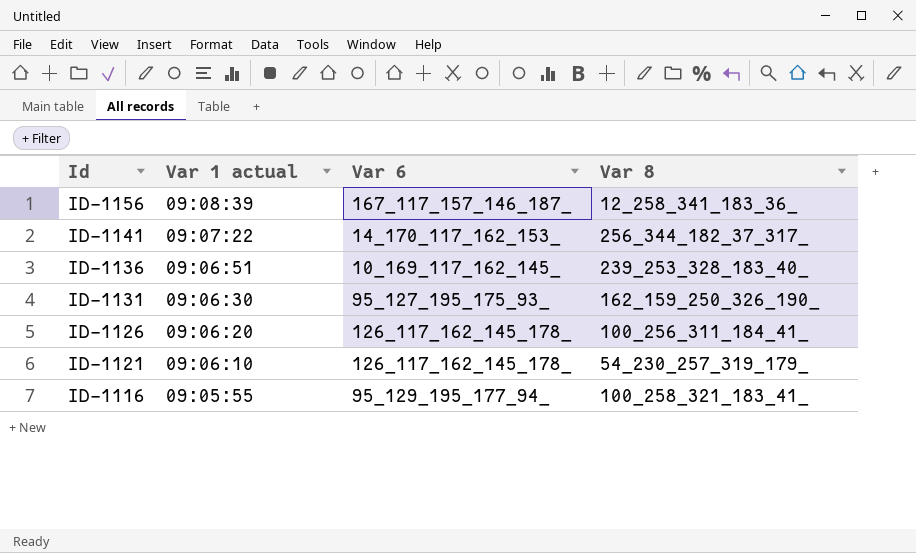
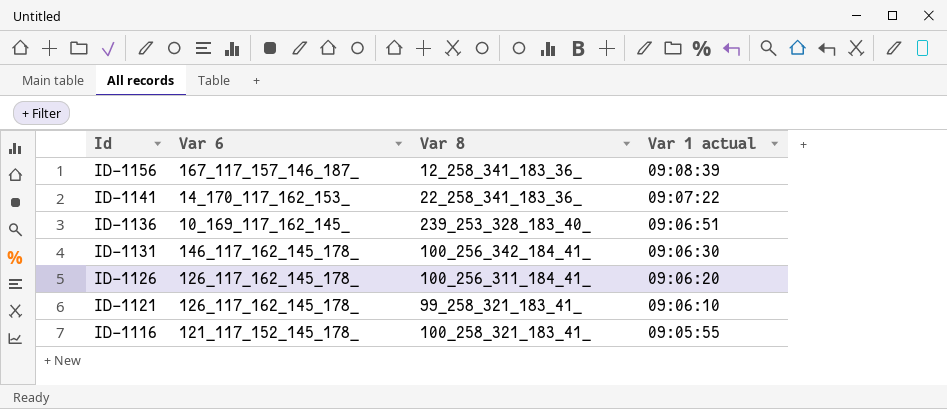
column Var 1 actual | position: 2 -> 4
ID-1141 | Var 8: 256_344_182_37_317_ -> 22_258_341_183_36_
ID-1131 | Var 6: 95_127_195_175_93_ -> 146_117_162_145_178_
ID-1131 | Var 8: 162_159_250_326_190_ -> 100_256_342_184_41_
ID-1121 | Var 8: 54_230_257_319_179_ -> 99_258_321_183_41_
ID-1116 | Var 6: 95_129_195_177_94_ -> 121_117_152_145_178_

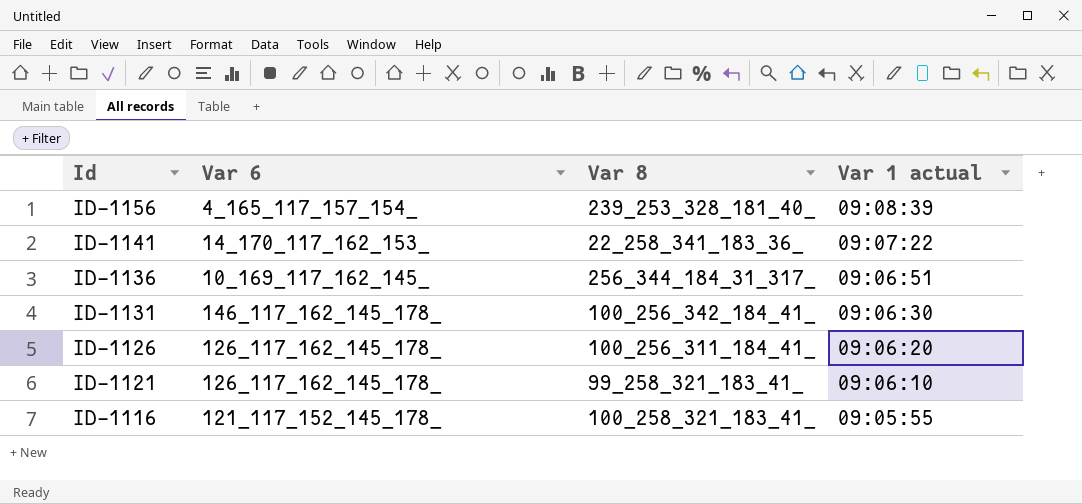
ID-1156 | Var 6: 167_117_157_146_187_ -> 4_165_117_157_154_
ID-1156 | Var 8: 12_258_341_183_36_ -> 239_253_328_181_40_
ID-1136 | Var 8: 239_253_328_183_40_ -> 256_344_184_31_317_

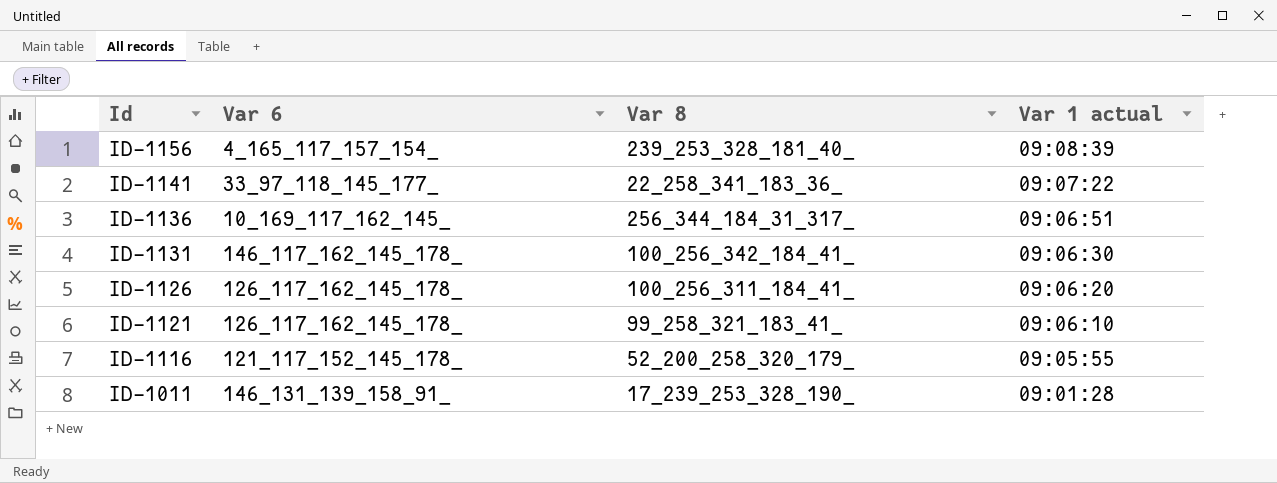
ID-1141 | Var 6: 14_170_117_162_153_ -> 33_97_118_145_177_
ID-1116 | Var 8: 100_258_321_183_41_ -> 52_200_258_320_179_
row ID-1011: none -> 146_131_139_158_91_ | 17_239_253_328_190_ | 09:01:28

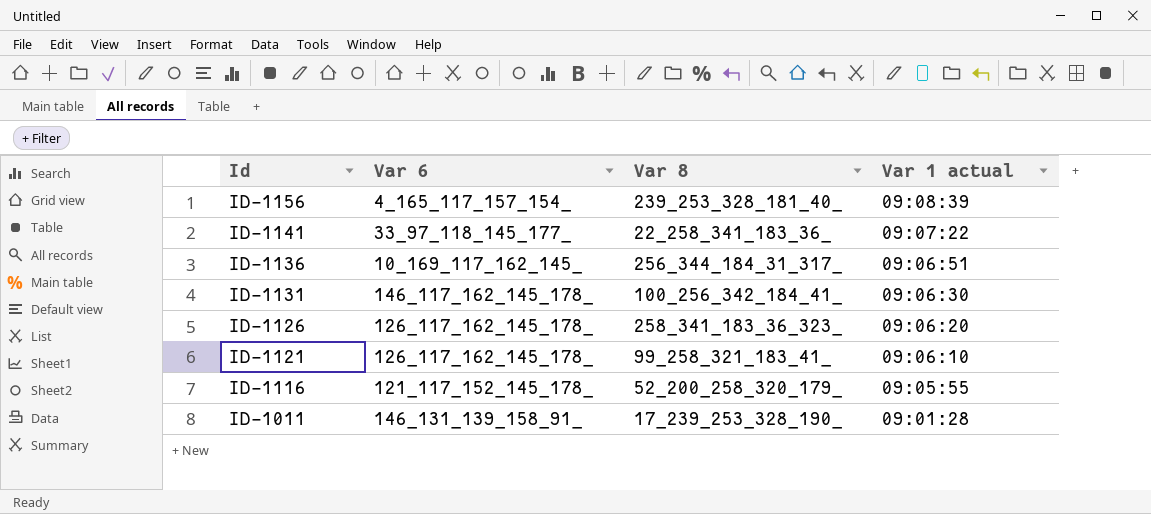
ID-1126 | Var 8: 100_256_311_184_41_ -> 258_341_183_36_323_

